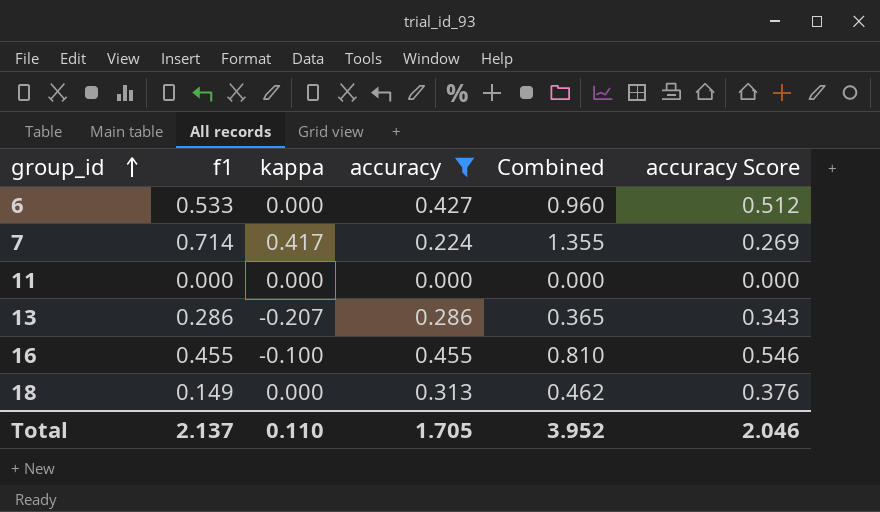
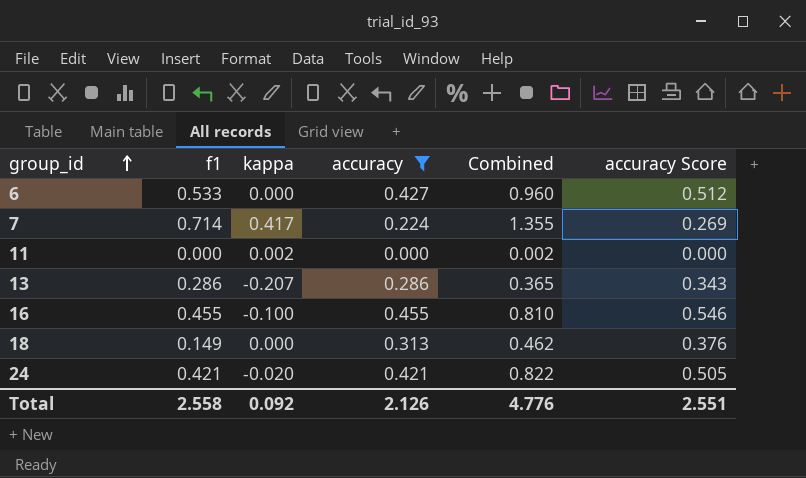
11 | kappa: 0.000 -> 0.002
11 | Combined: 0.000 -> 0.002
row 24: none -> 0.421 | -0.020 | 0.421 | 0.822 | 0.505
Total | f1: 2.137 -> 2.558
Total | kappa: 0.110 -> 0.092
Total | accuracy: 1.705 -> 2.126
Total | Combined: 3.952 -> 4.776
Total | accuracy Score: 2.046 -> 2.551

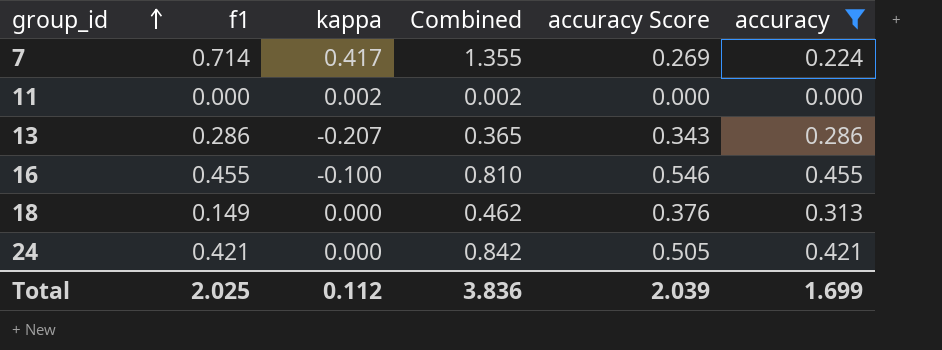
column accuracy | position: 4 -> 6
row 6: 0.533 | 0.000 | 0.427 | 0.960 | 0.512 -> none
24 | kappa: -0.020 -> 0.000
24 | Combined: 0.822 -> 0.842
Total | f1: 2.558 -> 2.025
Total | kappa: 0.092 -> 0.112
Total | Combined: 4.776 -> 3.836
Total | accuracy Score: 2.551 -> 2.039
Total | accuracy: 2.126 -> 1.699

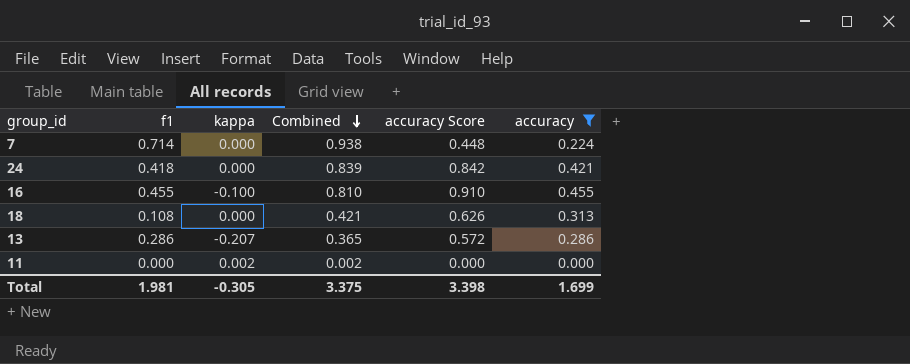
row order: group_id ascending -> Combined descending
column accuracy Score | formula: [accuracy] * 1.2 -> [accuracy] * 2
7 | kappa: 0.417 -> 0.000
7 | Combined: 1.355 -> 0.938
24 | f1: 0.421 -> 0.418
24 | Combined: 0.842 -> 0.839
18 | f1: 0.149 -> 0.108
18 | Combined: 0.462 -> 0.421
Total | f1: 2.025 -> 1.981
Total | kappa: 0.112 -> -0.305
Total | Combined: 3.836 -> 3.375
Total | accuracy Score: 2.039 -> 3.398

